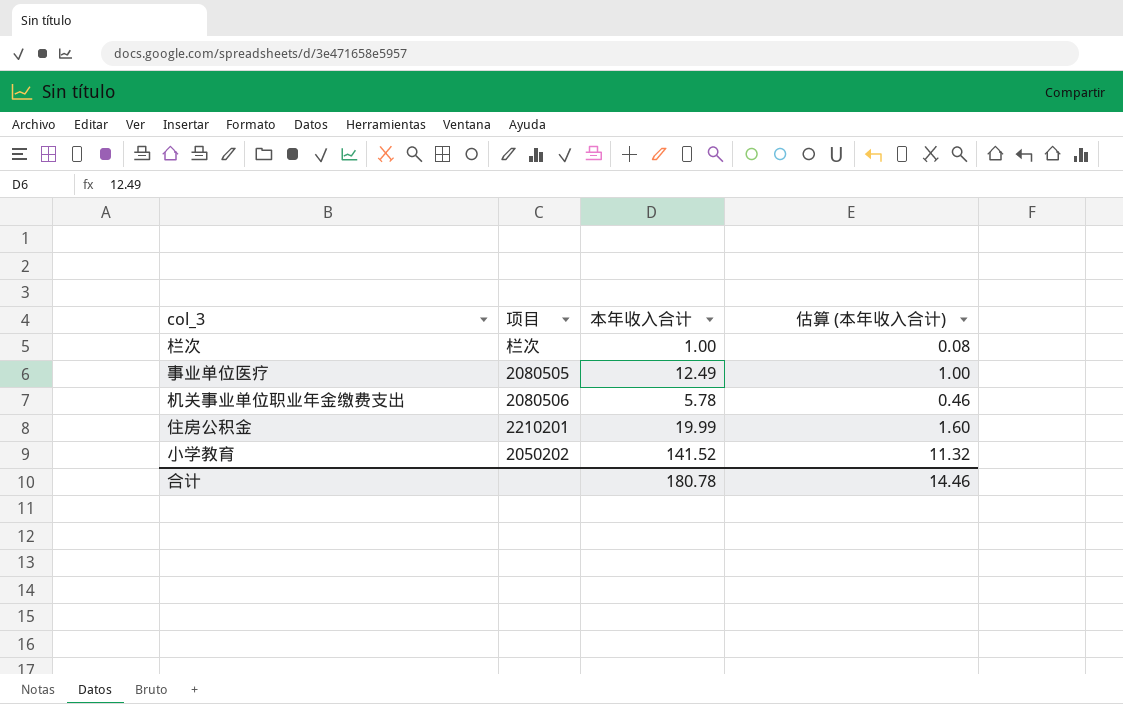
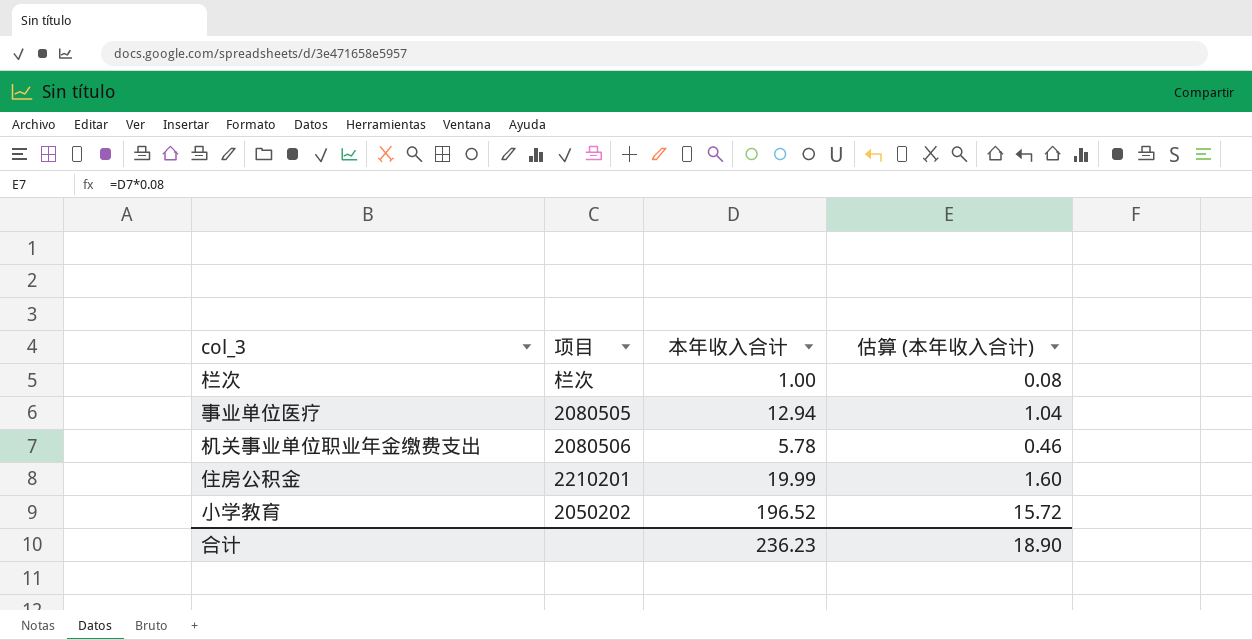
事业单位医疗 | 本年收入合计: 12.49 -> 12.94
事业单位医疗 | 估算 (本年收入合计): 1.00 -> 1.04
小学教育 | 本年收入合计: 141.52 -> 196.52
小学教育 | 估算 (本年收入合计): 11.32 -> 15.72
合计 | 本年收入合计: 180.78 -> 236.23
合计 | 估算 (本年收入合计): 14.46 -> 18.90

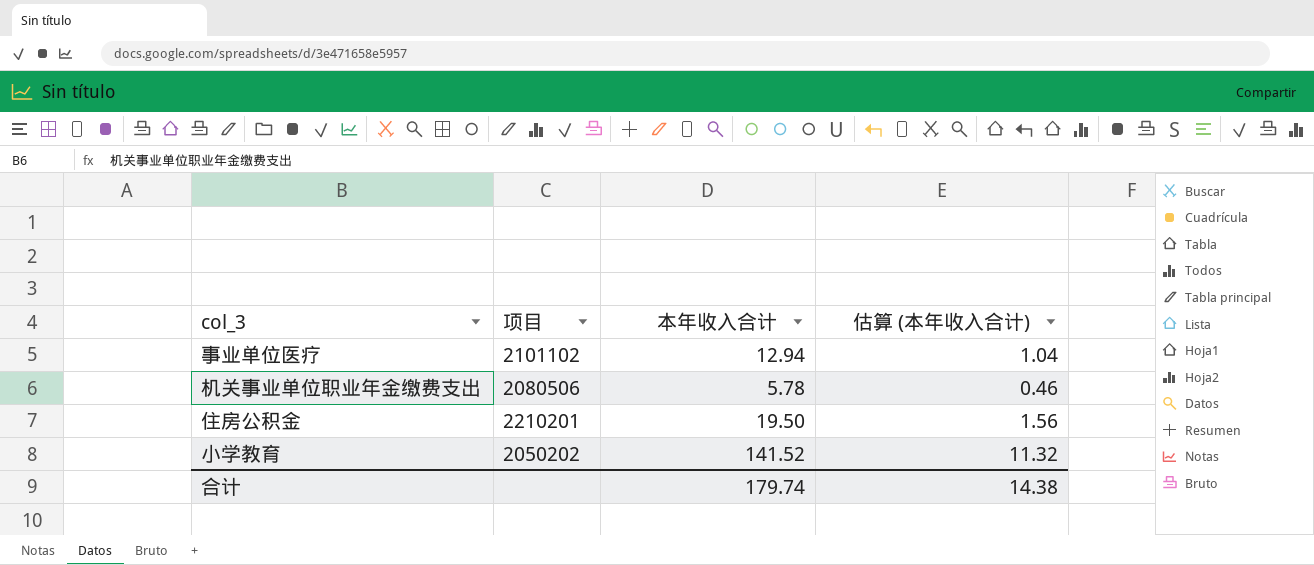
row 栏次: 栏次 | 1.00 | 0.08 -> none
事业单位医疗 | 项目: 2080505 -> 2101102
住房公积金 | 本年收入合计: 19.99 -> 19.50
住房公积金 | 估算 (本年收入合计): 1.60 -> 1.56
小学教育 | 本年收入合计: 196.52 -> 141.52
小学教育 | 估算 (本年收入合计): 15.72 -> 11.32
合计 | 本年收入合计: 236.23 -> 179.74
合计 | 估算 (本年收入合计): 18.90 -> 14.38

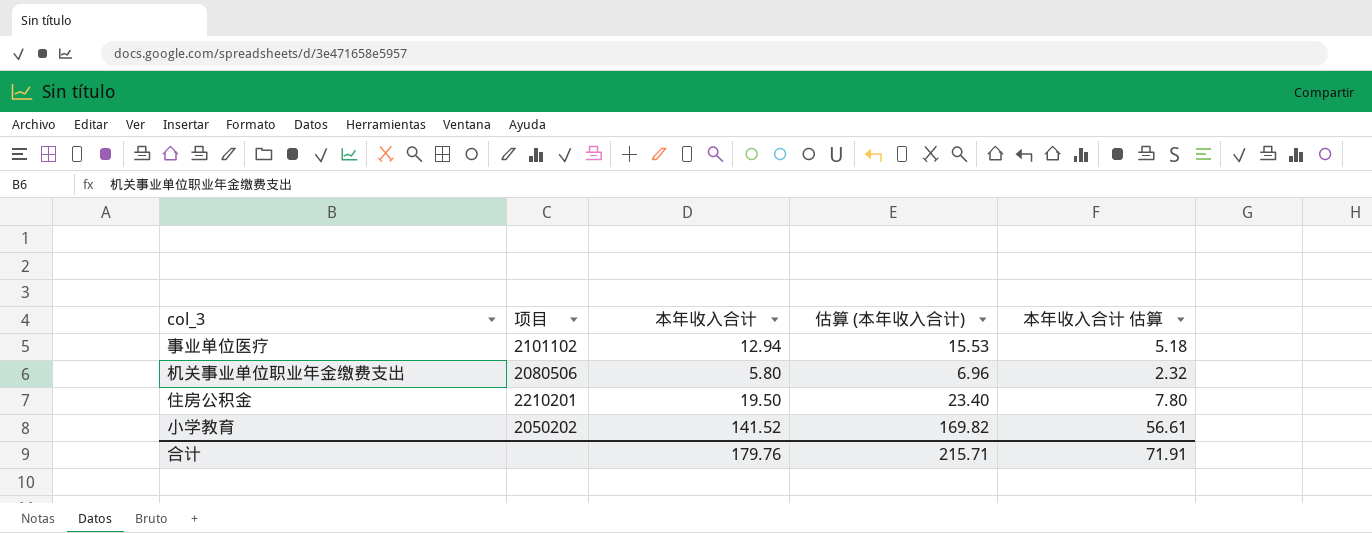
column 估算 (本年收入合计) | formula: [本年收入合计] * 0.08 -> [本年收入合计] * 1.2
column 本年收入合计 估算 | formula: none -> [本年收入合计] * 0.4
机关事业单位职业年金缴费支出 | 本年收入合计: 5.78 -> 5.80
合计 | 本年收入合计: 179.74 -> 179.76
合计 | 估算 (本年收入合计): 14.38 -> 215.71

